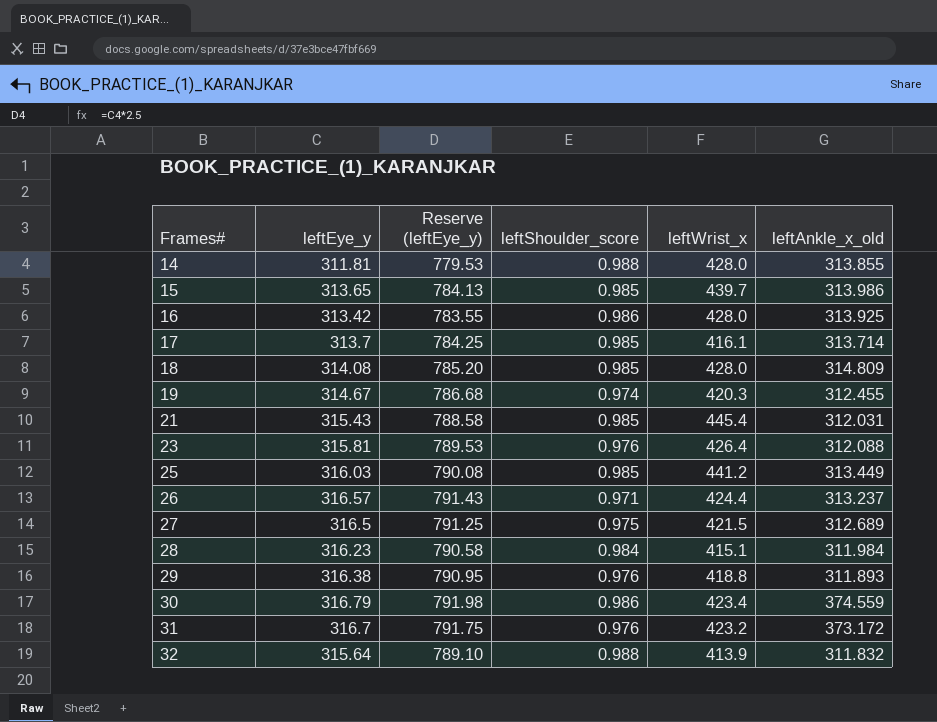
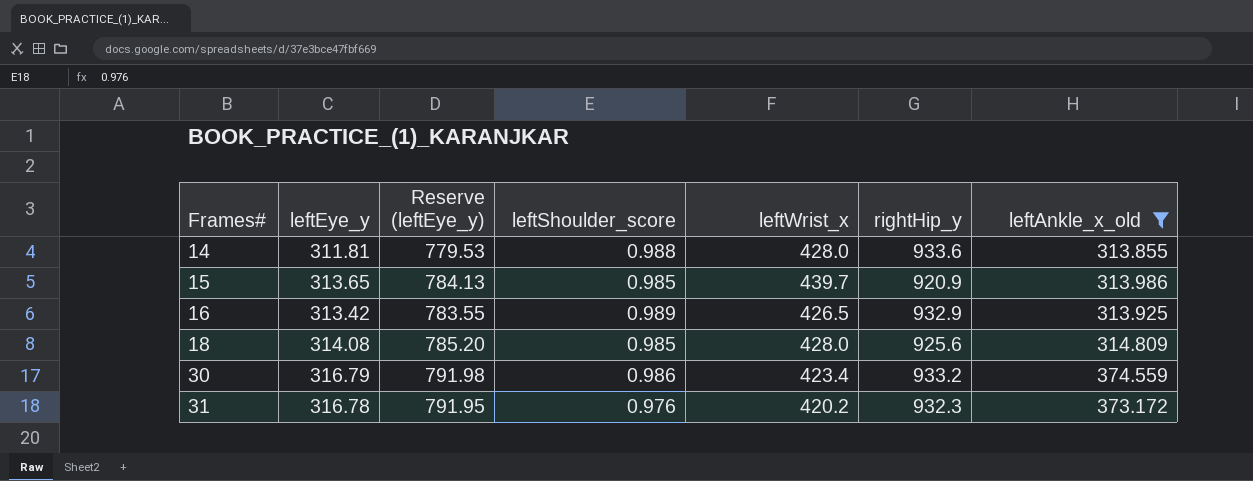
filter: none -> leftAnkle_x_old >= 313.855
column rightHip_y | position: none -> 6
16 | leftShoulder_score: 0.986 -> 0.989
16 | leftWrist_x: 428.0 -> 426.5
31 | leftEye_y: 316.7 -> 316.78
31 | Reserve (leftEye_y): 791.75 -> 791.95
31 | leftWrist_x: 423.2 -> 420.2

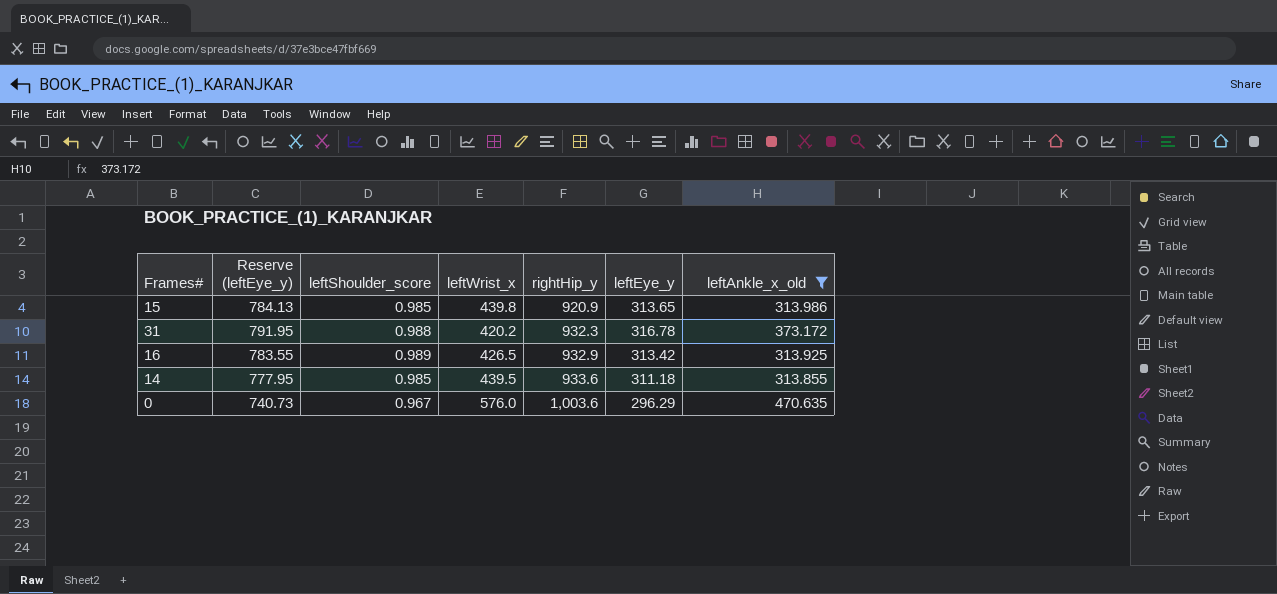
row order: Frames# ascending -> rightHip_y ascending
column leftEye_y | position: 2 -> 6
row 18: 314.08 | 785.20 | 0.985 | 428.0 | 925.6 | 314.809 -> none
row 30: 316.79 | 791.98 | 0.986 | 423.4 | 933.2 | 374.559 -> none
15 | leftWrist_x: 439.7 -> 439.8
31 | leftShoulder_score: 0.976 -> 0.988
14 | Reserve (leftEye_y): 779.53 -> 777.95
14 | leftShoulder_score: 0.988 -> 0.985
14 | leftWrist_x: 428.0 -> 439.5
14 | leftEye_y: 311.81 -> 311.18
row 0: none -> 740.73 | 0.967 | 576.0 | 1,003.6 | 296.29 | 470.635

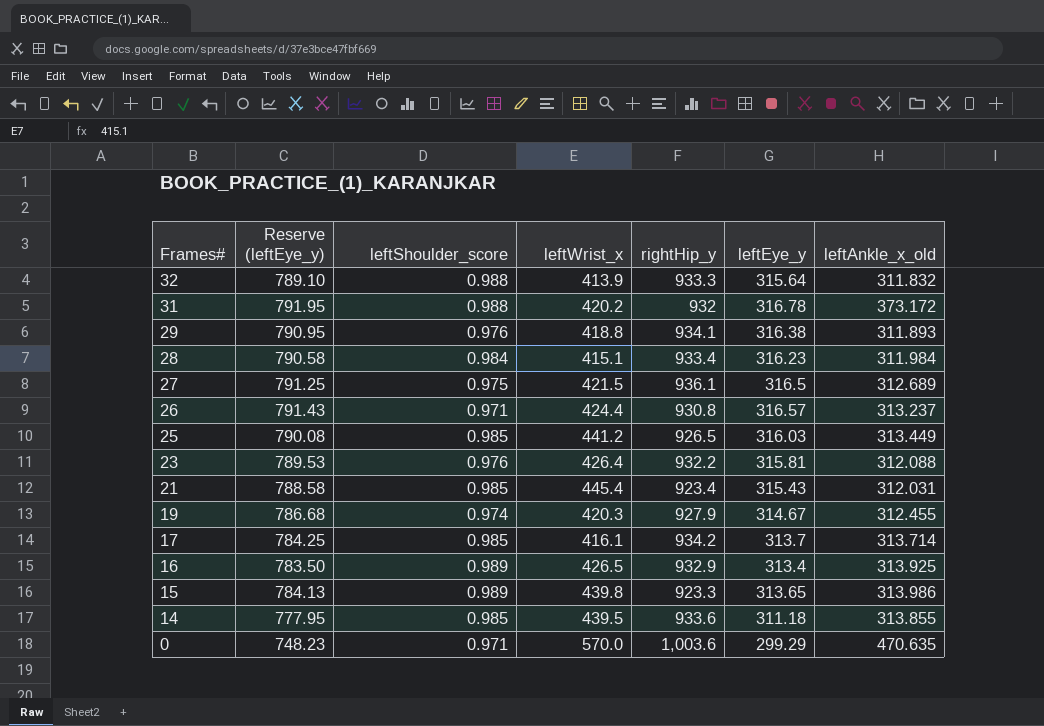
filter: leftAnkle_x_old >= 313.855 -> none
row order: rightHip_y ascending -> Frames# descending
31 | rightHip_y: 932.3 -> 932
16 | Reserve (leftEye_y): 783.55 -> 783.50
16 | leftEye_y: 313.42 -> 313.4
15 | leftShoulder_score: 0.985 -> 0.989
15 | rightHip_y: 920.9 -> 923.3
0 | Reserve (leftEye_y): 740.73 -> 748.23
0 | leftShoulder_score: 0.967 -> 0.971
0 | leftWrist_x: 576.0 -> 570.0
0 | leftEye_y: 296.29 -> 299.29

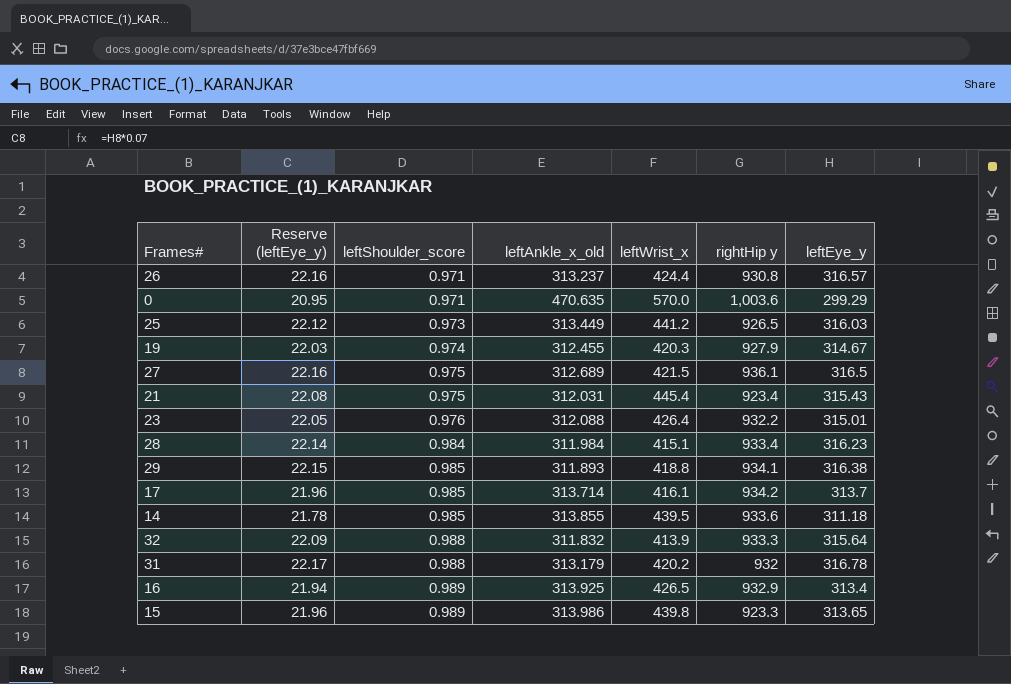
row order: Frames# descending -> leftShoulder_score ascending
column Reserve (leftEye_y) | formula: [leftEye_y] * 2.5 -> [leftEye_y] * 0.07
column leftAnkle_x_old | position: 7 -> 4
column name: rightHip_y -> rightHip y
25 | leftShoulder_score: 0.985 -> 0.973
21 | leftShoulder_score: 0.985 -> 0.975
23 | leftEye_y: 315.81 -> 315.01
29 | leftShoulder_score: 0.976 -> 0.985
31 | leftAnkle_x_old: 373.172 -> 313.179

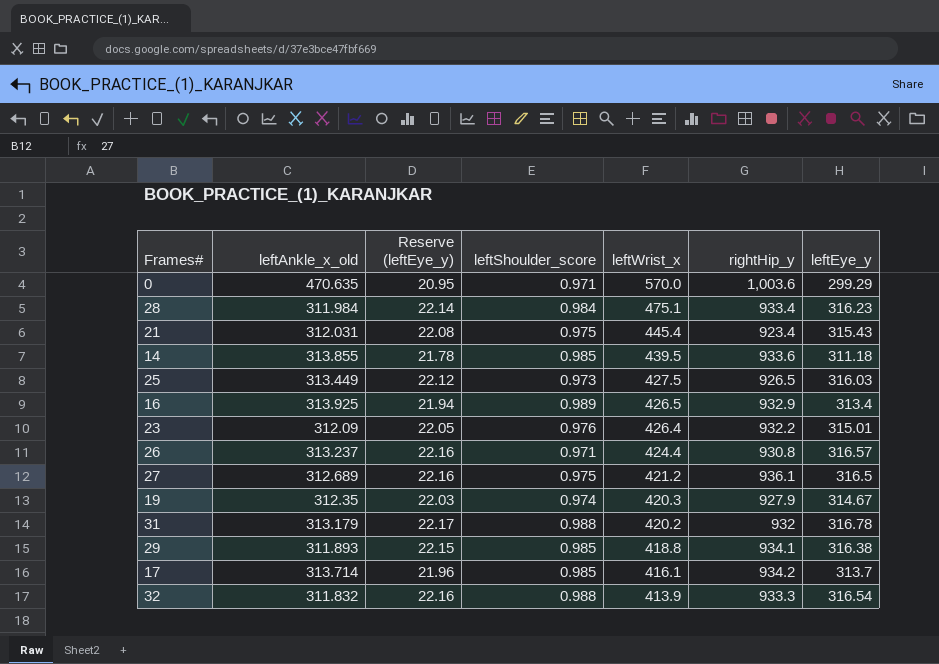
row order: leftShoulder_score ascending -> leftWrist_x descending
column leftAnkle_x_old | position: 4 -> 2
column name: rightHip y -> rightHip_y
row 15: 21.96 | 0.989 | 313.986 | 439.8 | 923.3 | 313.65 -> none
28 | leftWrist_x: 415.1 -> 475.1
25 | leftWrist_x: 441.2 -> 427.5
23 | leftAnkle_x_old: 312.088 -> 312.09
27 | leftWrist_x: 421.5 -> 421.2
19 | leftAnkle_x_old: 312.455 -> 312.35
32 | Reserve (leftEye_y): 22.09 -> 22.16
32 | leftEye_y: 315.64 -> 316.54

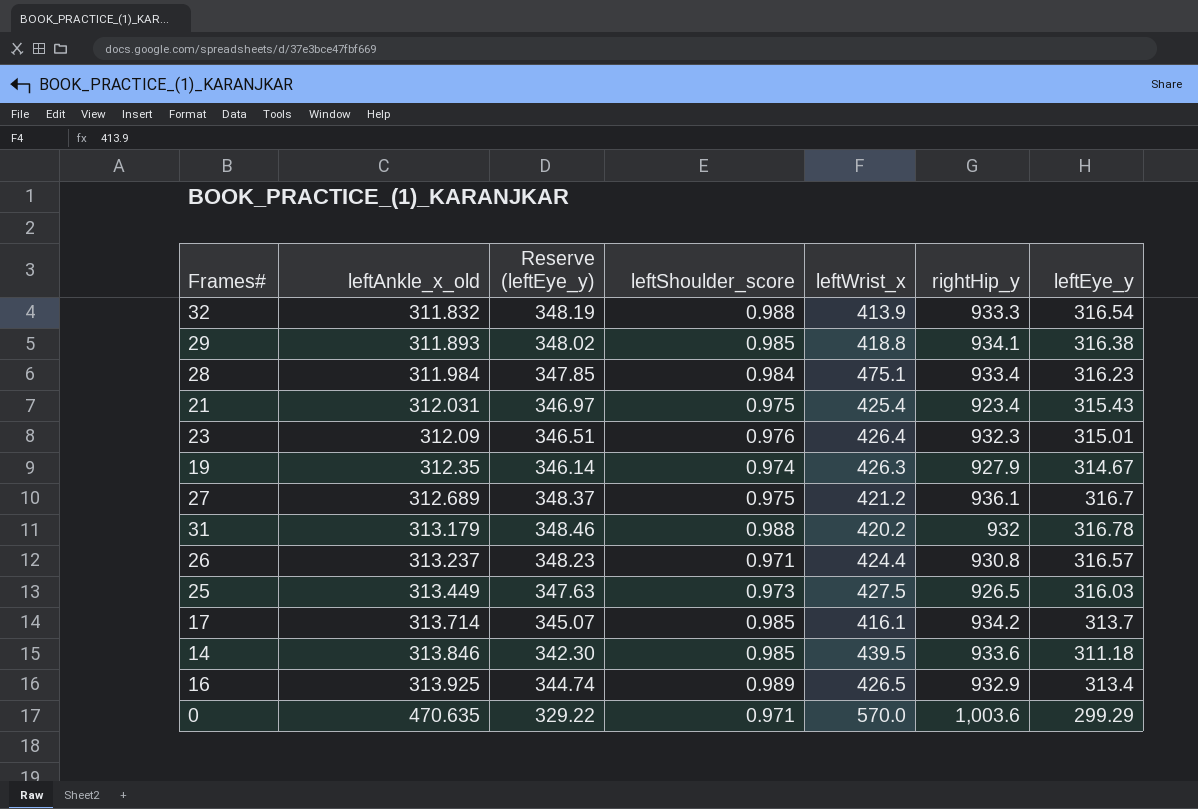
row order: leftWrist_x descending -> leftAnkle_x_old ascending
column Reserve (leftEye_y) | formula: [leftEye_y] * 0.07 -> [leftEye_y] * 1.1
21 | leftWrist_x: 445.4 -> 425.4
23 | rightHip_y: 932.2 -> 932.3
19 | leftWrist_x: 420.3 -> 426.3
27 | leftEye_y: 316.5 -> 316.7
14 | leftAnkle_x_old: 313.855 -> 313.846

